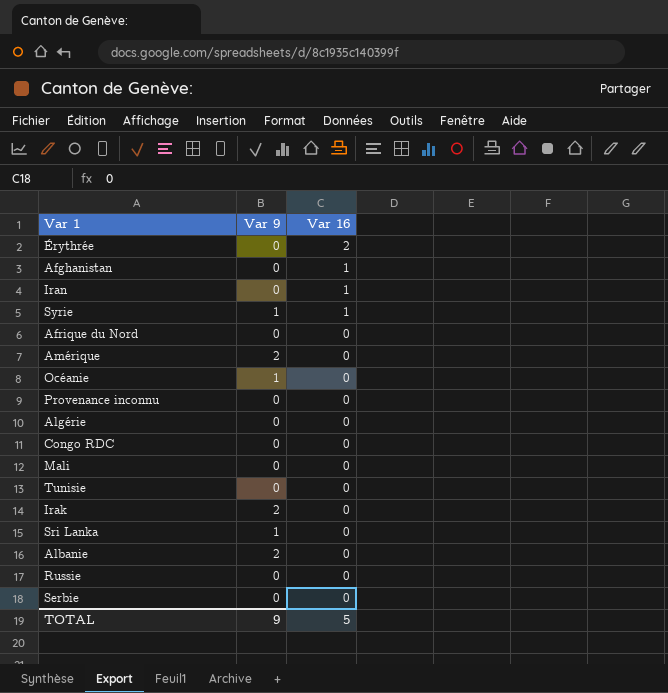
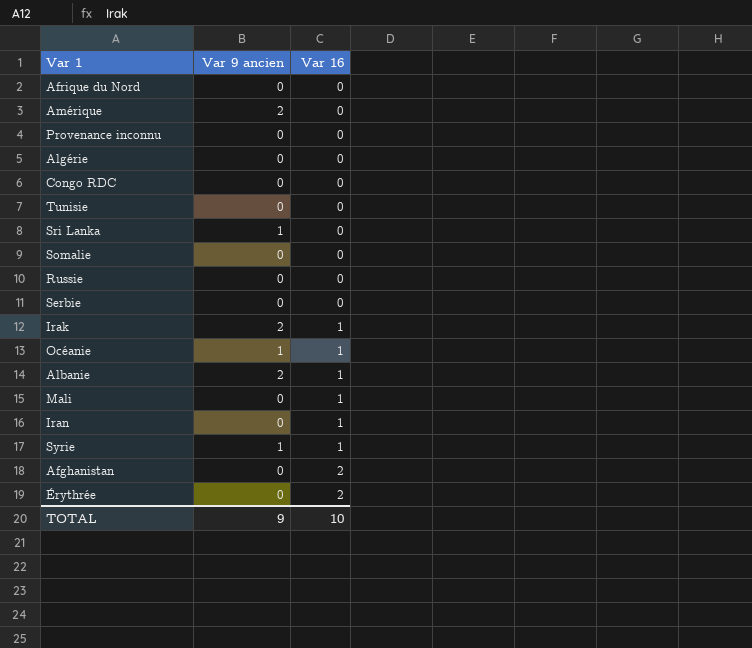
row order: Var 16 descending -> Var 16 ascending
column name: Var 9 -> Var 9 ancien
row Somalie: none -> 0 | 0
Irak | Var 16: 0 -> 1
Océanie | Var 16: 0 -> 1
Albanie | Var 16: 0 -> 1
Mali | Var 16: 0 -> 1
Afghanistan | Var 16: 1 -> 2
TOTAL | Var 16: 5 -> 10

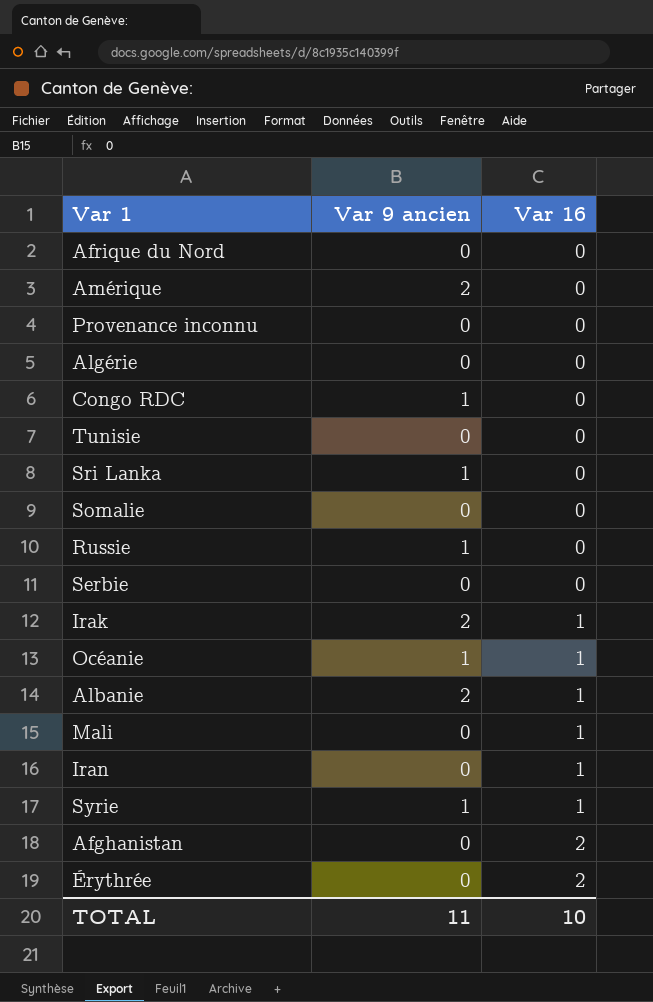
Congo RDC | Var 9 ancien: 0 -> 1
Russie | Var 9 ancien: 0 -> 1
TOTAL | Var 9 ancien: 9 -> 11

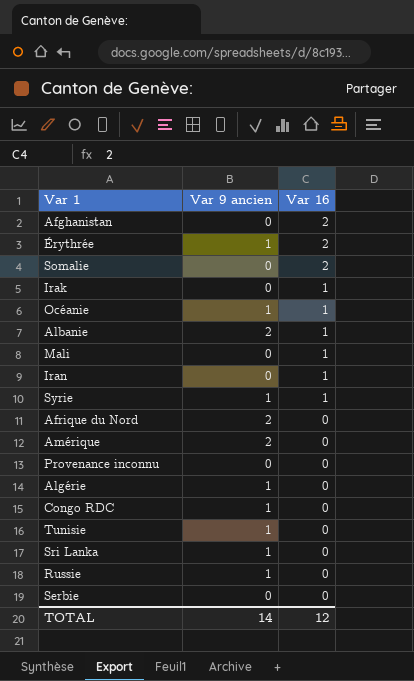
row order: Var 16 ascending -> Var 16 descending
Érythrée | Var 9 ancien: 0 -> 1
Somalie | Var 16: 0 -> 2
Irak | Var 9 ancien: 2 -> 0
Afrique du Nord | Var 9 ancien: 0 -> 2
Algérie | Var 9 ancien: 0 -> 1
Tunisie | Var 9 ancien: 0 -> 1
TOTAL | Var 9 ancien: 11 -> 14
TOTAL | Var 16: 10 -> 12

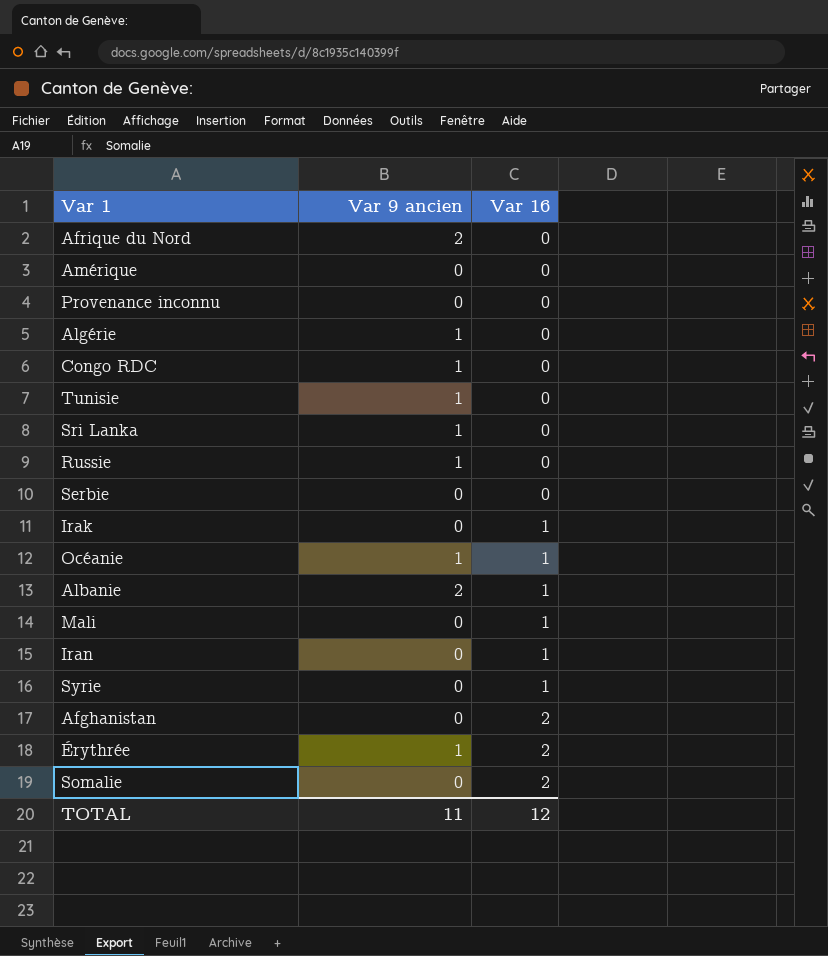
row order: Var 16 descending -> Var 16 ascending
Amérique | Var 9 ancien: 2 -> 0
Syrie | Var 9 ancien: 1 -> 0
TOTAL | Var 9 ancien: 14 -> 11

